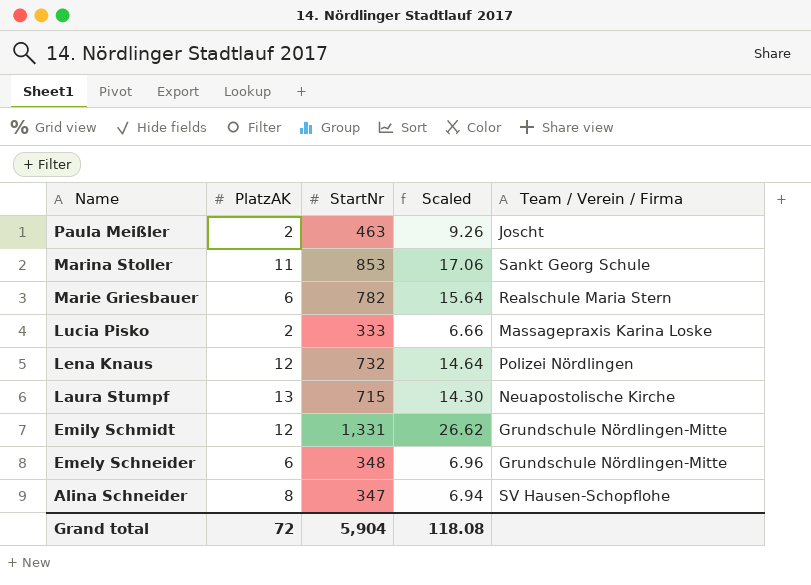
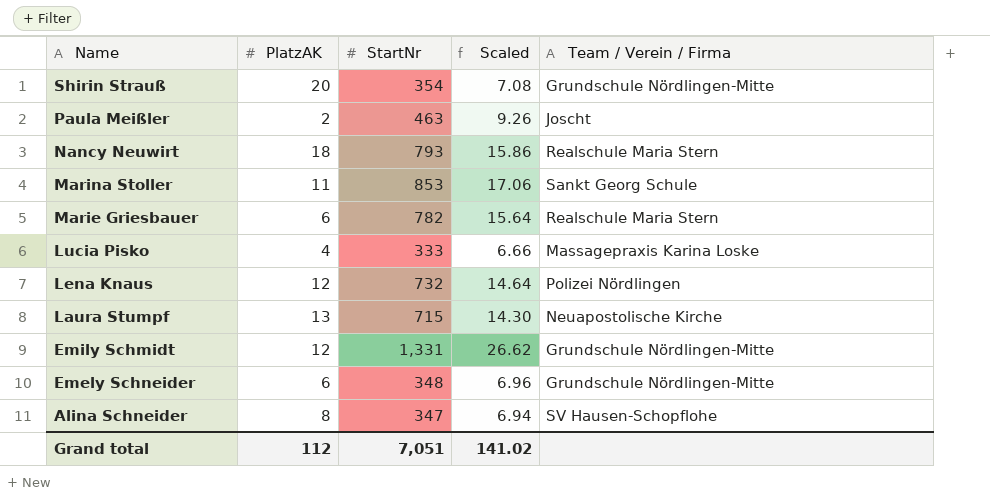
row Shirin Strauß: none -> 20 | 354 | 7.08 | Grundschule Nördlingen-Mitte
row Nancy Neuwirt: none -> 18 | 793 | 15.86 | Realschule Maria Stern
Lucia Pisko | PlatzAK: 2 -> 4
Grand total | PlatzAK: 72 -> 112
Grand total | StartNr: 5,904 -> 7,051
Grand total | Scaled: 118.08 -> 141.02

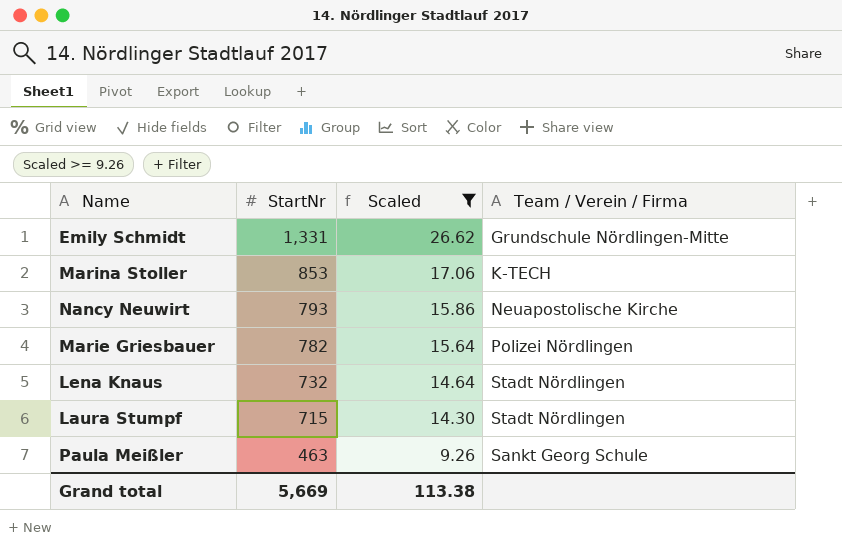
filter: none -> Scaled >= 9.26
row order: Name descending -> StartNr descending
column PlatzAK | position: 2 -> none
Marina Stoller | Team / Verein / Firma: Sankt Georg Schule -> K-TECH
Nancy Neuwirt | Team / Verein / Firma: Realschule Maria Stern -> Neuapostolische Kirche
Marie Griesbauer | Team / Verein / Firma: Realschule Maria Stern -> Polizei Nördlingen
Lena Knaus | Team / Verein / Firma: Polizei Nördlingen -> Stadt Nördlingen
Laura Stumpf | Team / Verein / Firma: Neuapostolische Kirche -> Stadt Nördlingen
Paula Meißler | Team / Verein / Firma: Joscht -> Sankt Georg Schule
Grand total | StartNr: 7,051 -> 5,669
Grand total | Scaled: 141.02 -> 113.38

